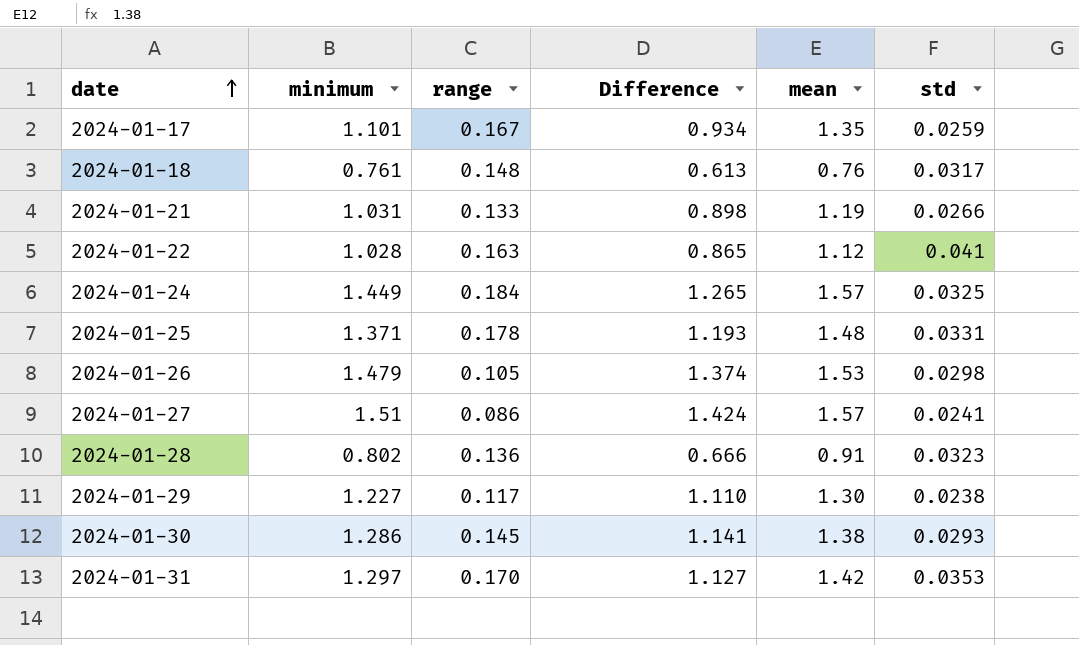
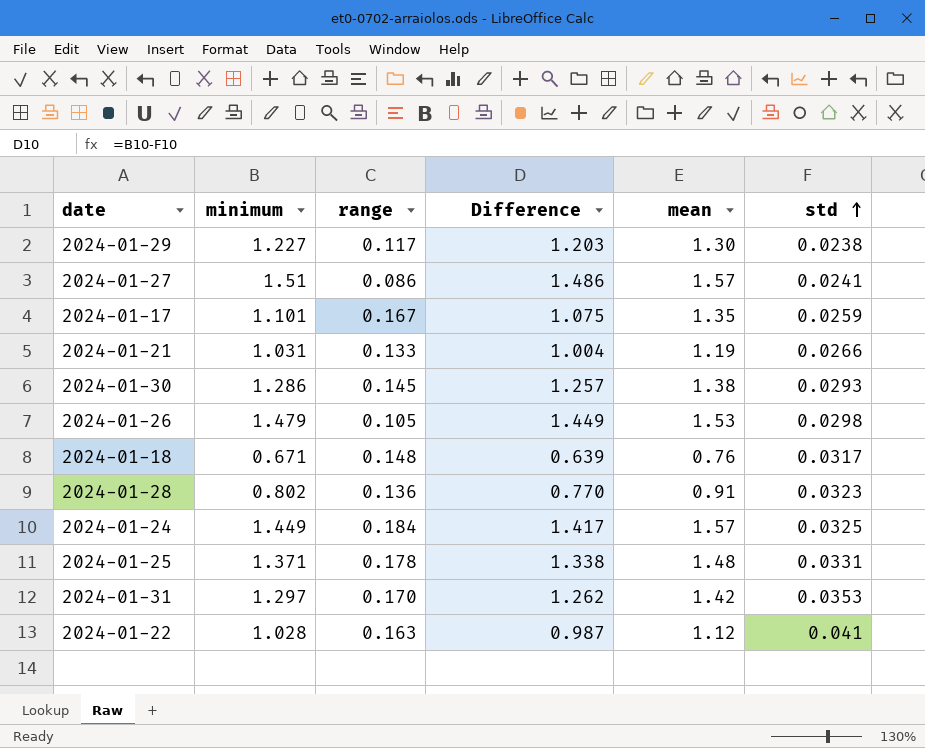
row order: date ascending -> std ascending
column Difference | formula: [minimum] - [range] -> [minimum] - [std]
2024-01-18 | minimum: 0.761 -> 0.671

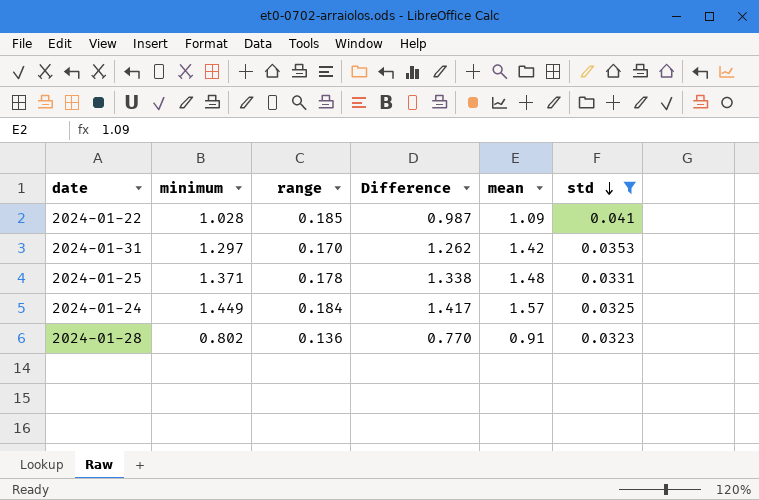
filter: none -> std >= 0.0323
row order: std ascending -> std descending
2024-01-22 | range: 0.163 -> 0.185
2024-01-22 | mean: 1.12 -> 1.09

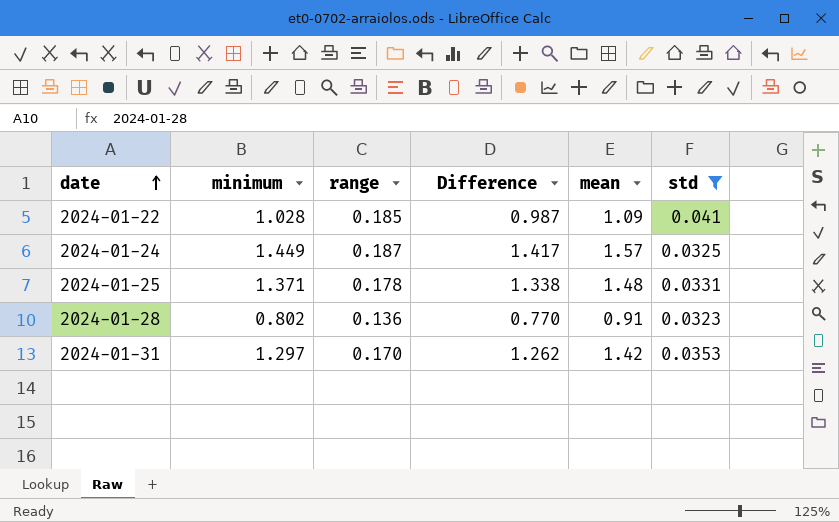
row order: std descending -> date ascending
2024-01-24 | range: 0.184 -> 0.187

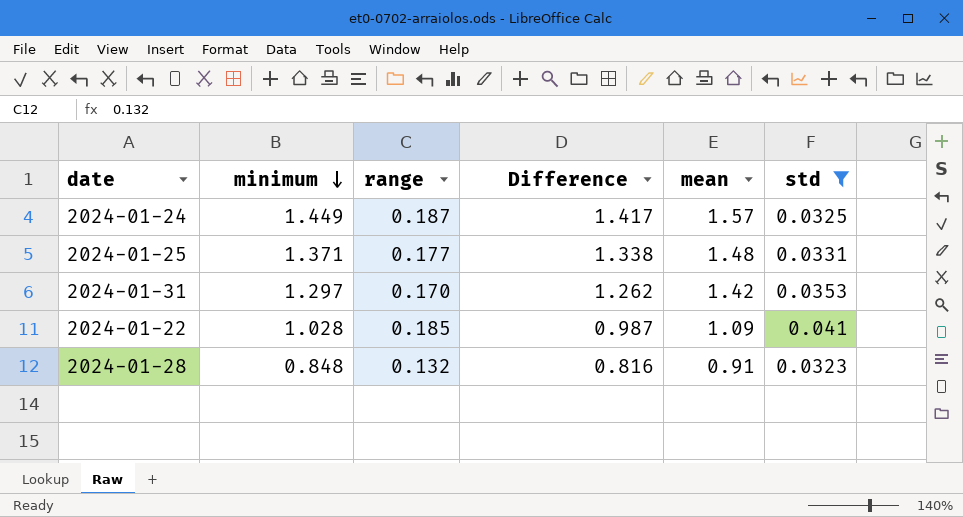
row order: date ascending -> minimum descending
2024-01-25 | range: 0.178 -> 0.177
2024-01-28 | minimum: 0.802 -> 0.848
2024-01-28 | range: 0.136 -> 0.132
2024-01-28 | Difference: 0.770 -> 0.816

